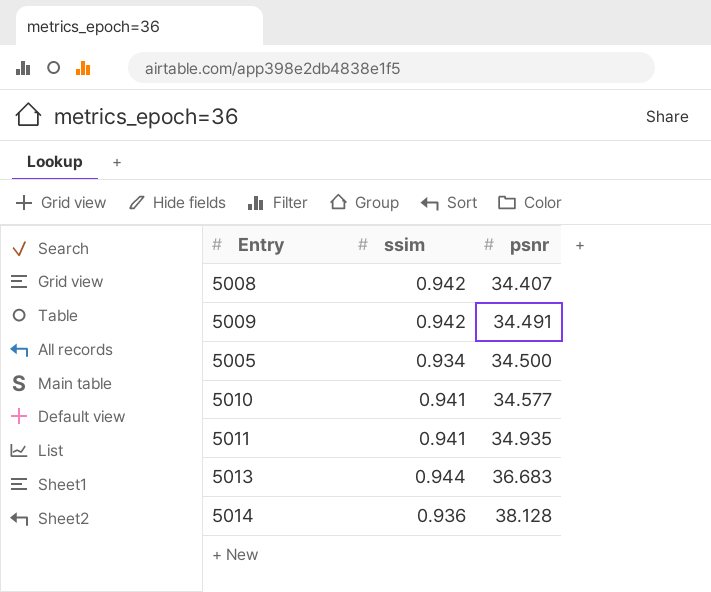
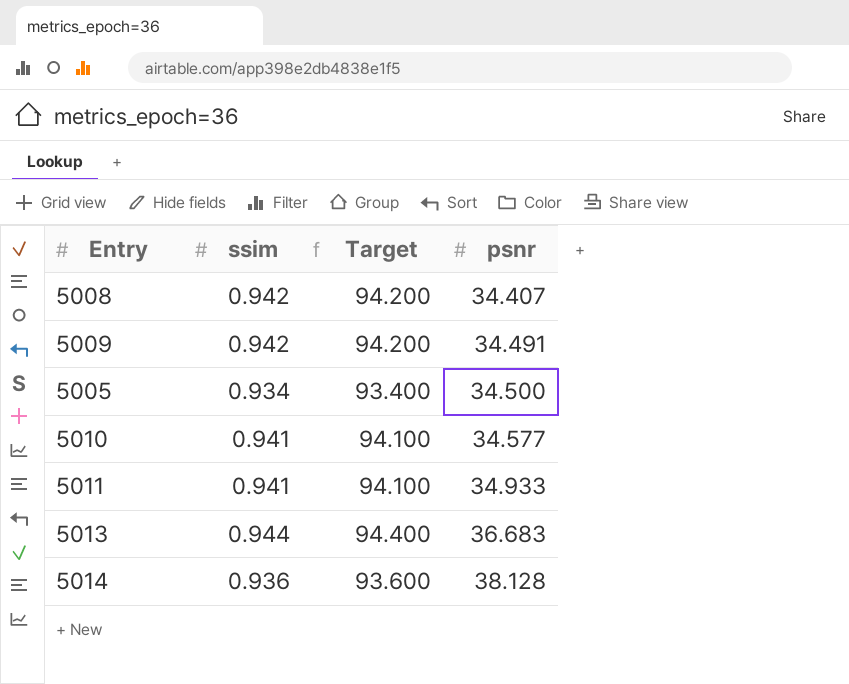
column Target | formula: none -> [ssim] * 100
5011 | psnr: 34.935 -> 34.933

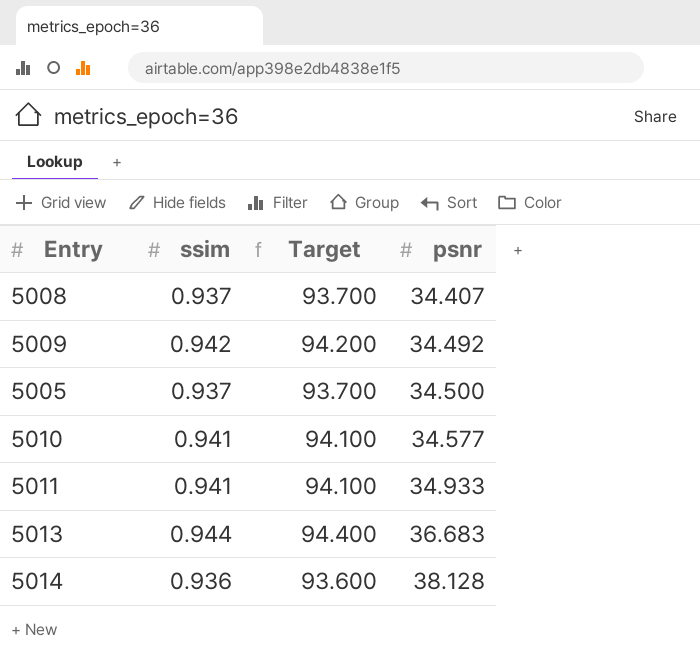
5008 | ssim: 0.942 -> 0.937
5008 | Target: 94.200 -> 93.700
5009 | psnr: 34.491 -> 34.492
5005 | ssim: 0.934 -> 0.937
5005 | Target: 93.400 -> 93.700

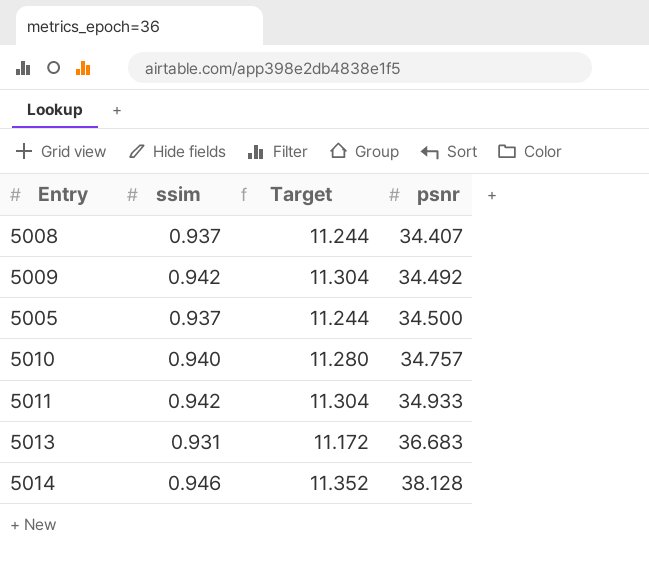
column Target | formula: [ssim] * 100 -> [ssim] * 12
5010 | ssim: 0.941 -> 0.940
5010 | psnr: 34.577 -> 34.757
5011 | ssim: 0.941 -> 0.942
5013 | ssim: 0.944 -> 0.931
5014 | ssim: 0.936 -> 0.946

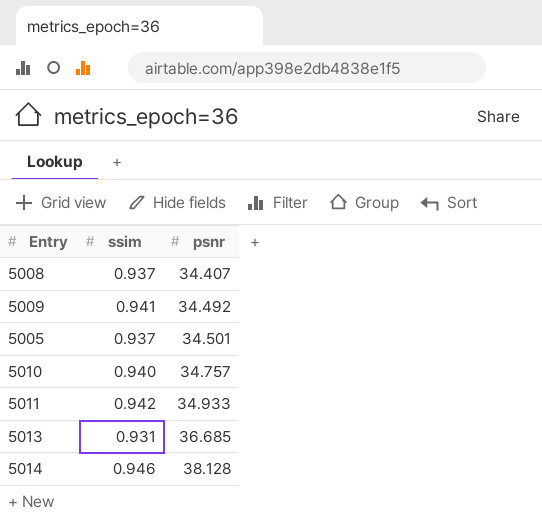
column Target | formula: [ssim] * 12 -> none
5009 | ssim: 0.942 -> 0.941
5005 | psnr: 34.500 -> 34.501
5013 | psnr: 36.683 -> 36.685

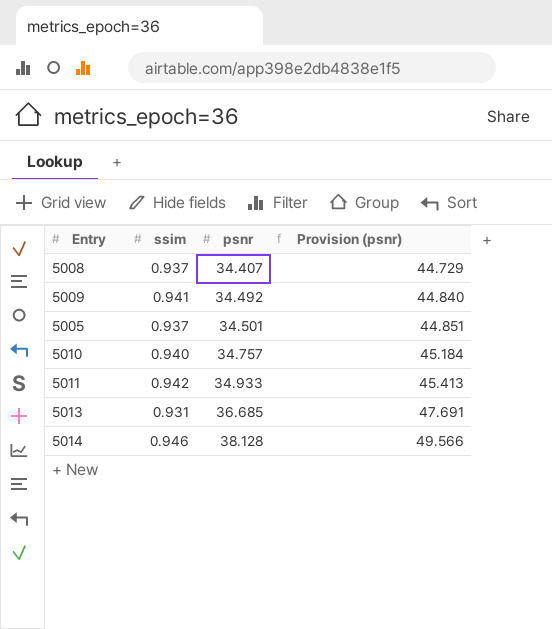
column Provision (psnr) | formula: none -> [psnr] * 1.3

